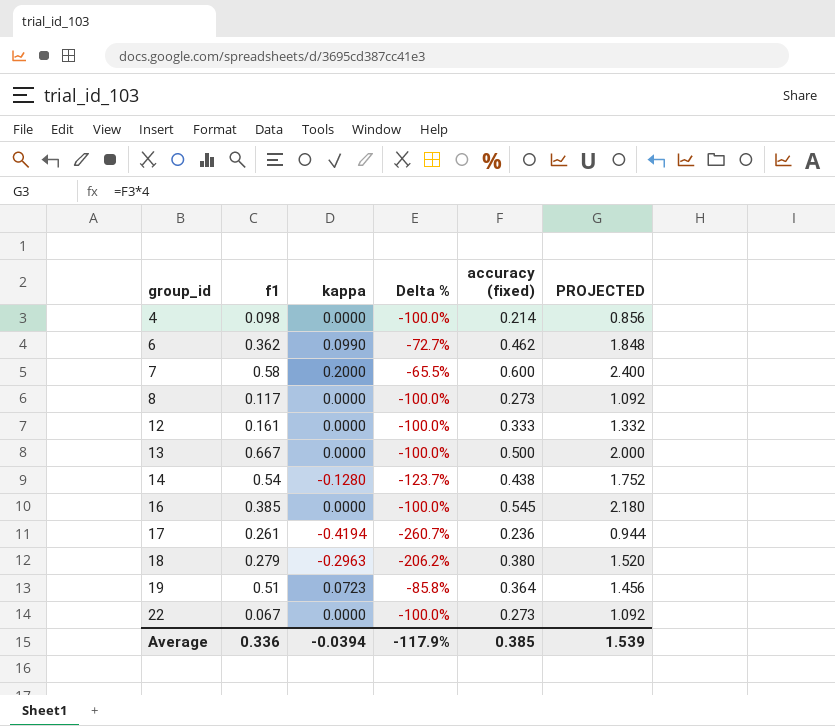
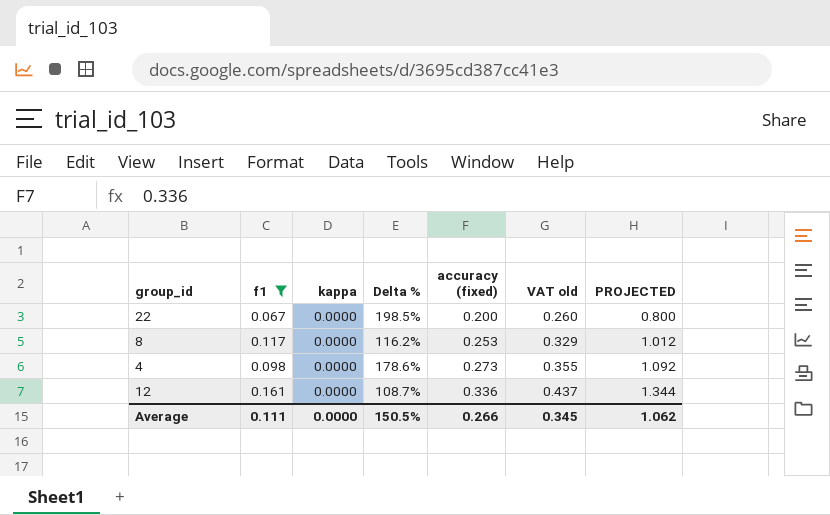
filter: none -> f1 <= 0.161
row order: group_id ascending -> accuracy (fixed) ascending
column Delta % | formula: ([kappa] - [f1]) / [f1] -> ([accuracy (fixed)] - [f1]) / [f1]
column VAT old | formula: none -> [accuracy (fixed)] * 1.3
22 | accuracy (fixed): 0.273 -> 0.200
22 | PROJECTED: 1.092 -> 0.800
8 | accuracy (fixed): 0.273 -> 0.253
8 | PROJECTED: 1.092 -> 1.012
4 | accuracy (fixed): 0.214 -> 0.273
4 | PROJECTED: 0.856 -> 1.092
12 | accuracy (fixed): 0.333 -> 0.336
12 | PROJECTED: 1.332 -> 1.344
Average | f1: 0.336 -> 0.111
Average | kappa: -0.0394 -> 0.0000
Average | Delta %: -117.9% -> 150.5%
Average | accuracy (fixed): 0.385 -> 0.266
Average | PROJECTED: 1.539 -> 1.062

